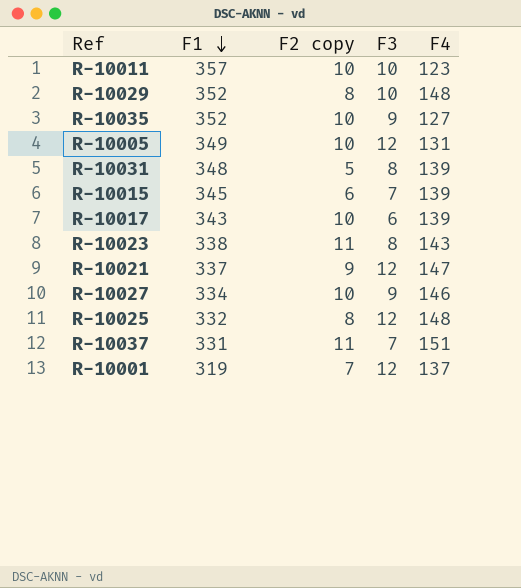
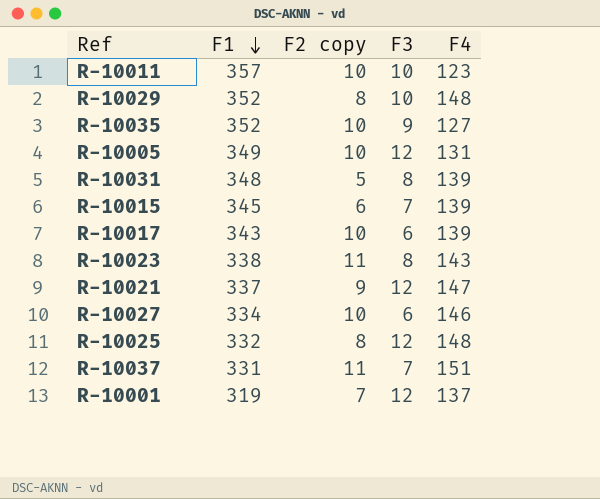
R-10027 | F3: 9 -> 6

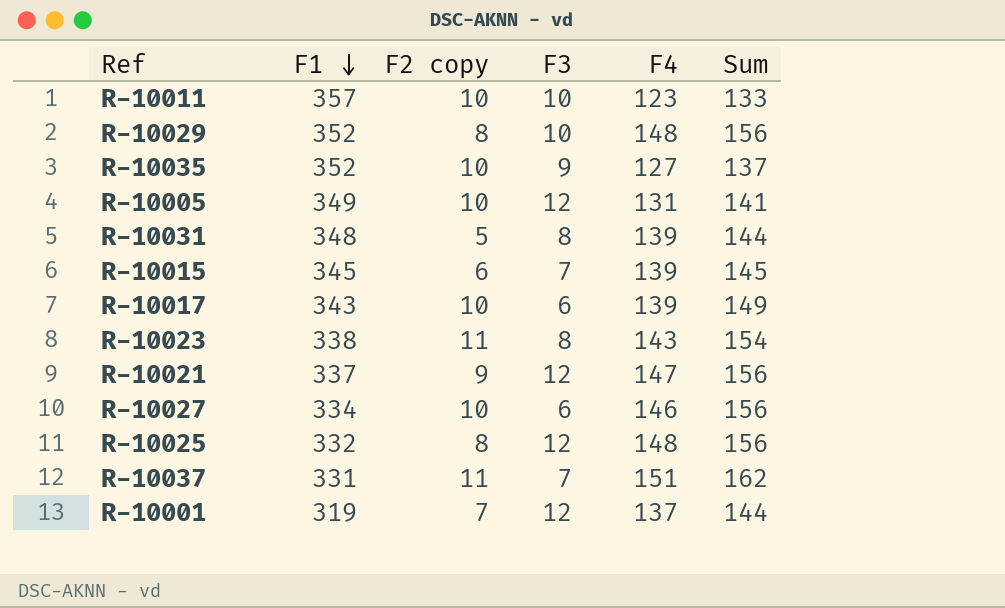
column Sum | formula: none -> [F2 copy] + [F4]

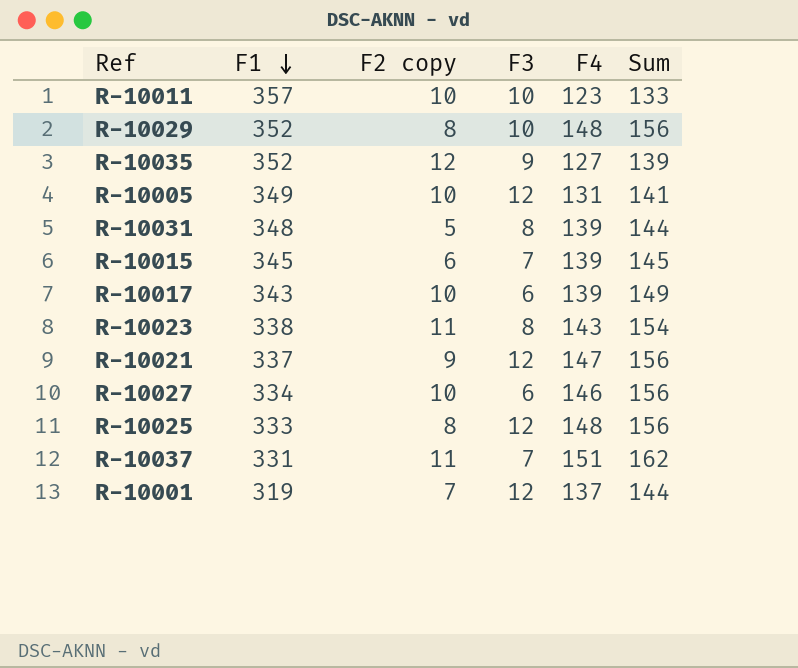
R-10035 | F2 copy: 10 -> 12
R-10035 | Sum: 137 -> 139
R-10025 | F1: 332 -> 333

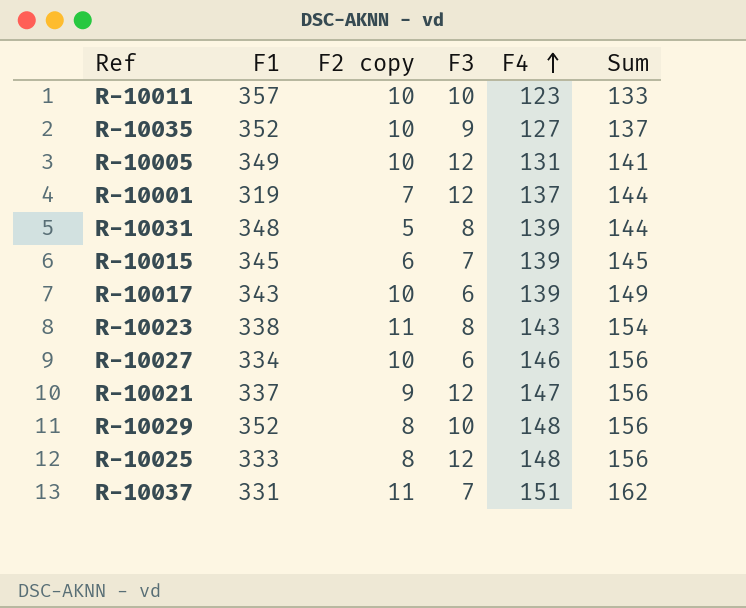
row order: F1 descending -> F4 ascending
R-10035 | F2 copy: 12 -> 10
R-10035 | Sum: 139 -> 137

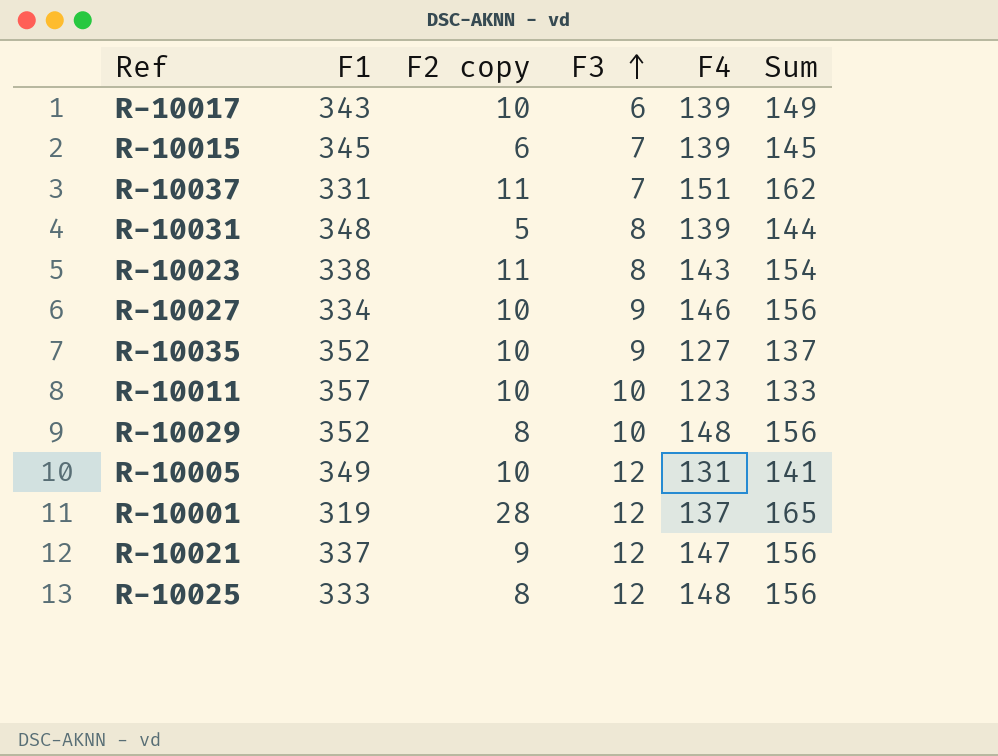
row order: F4 ascending -> F3 ascending
R-10027 | F3: 6 -> 9
R-10001 | F2 copy: 7 -> 28
R-10001 | Sum: 144 -> 165

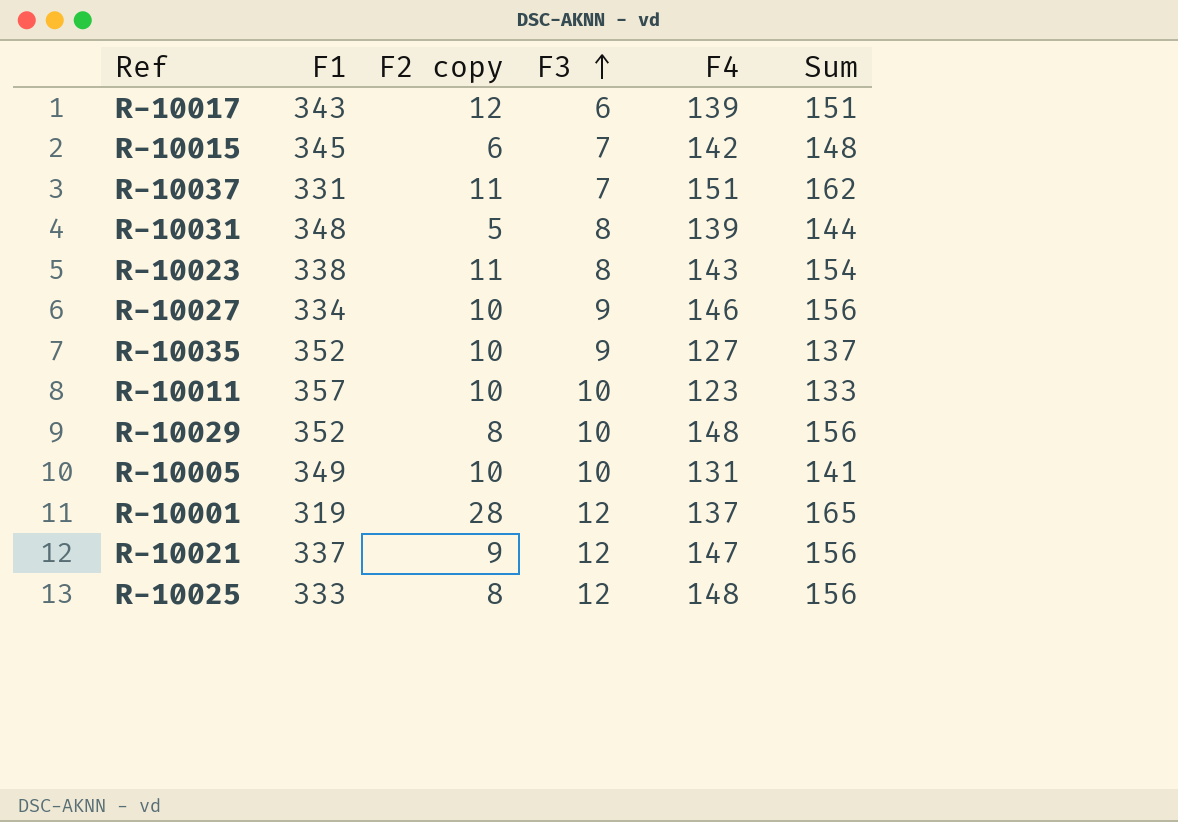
R-10017 | F2 copy: 10 -> 12
R-10017 | Sum: 149 -> 151
R-10015 | F4: 139 -> 142
R-10015 | Sum: 145 -> 148
R-10005 | F3: 12 -> 10

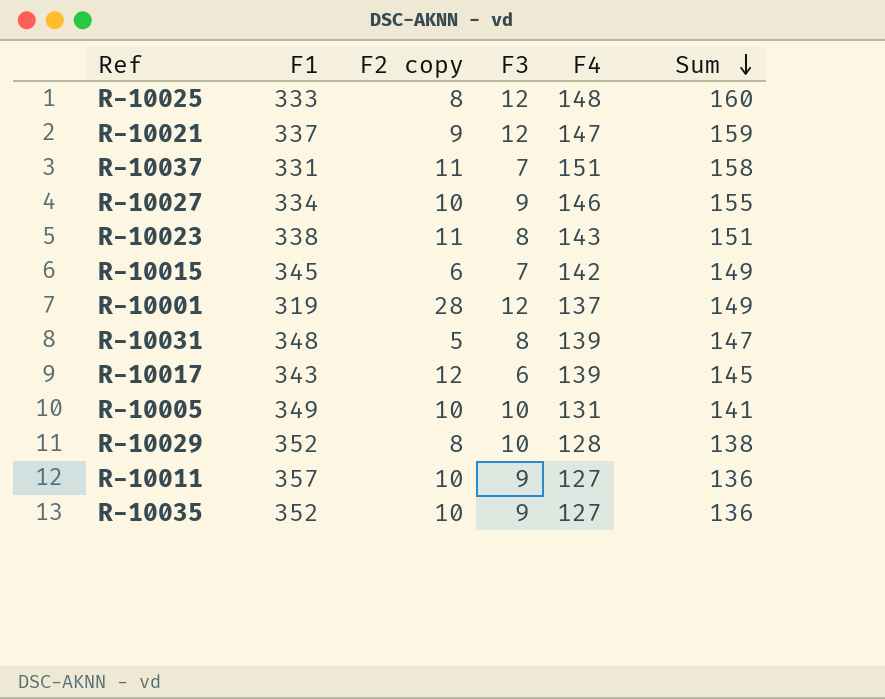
row order: F3 ascending -> Sum descending
column Sum | formula: [F2 copy] + [F4] -> [F3] + [F4]
R-10029 | F4: 148 -> 128
R-10011 | F3: 10 -> 9
R-10011 | F4: 123 -> 127

